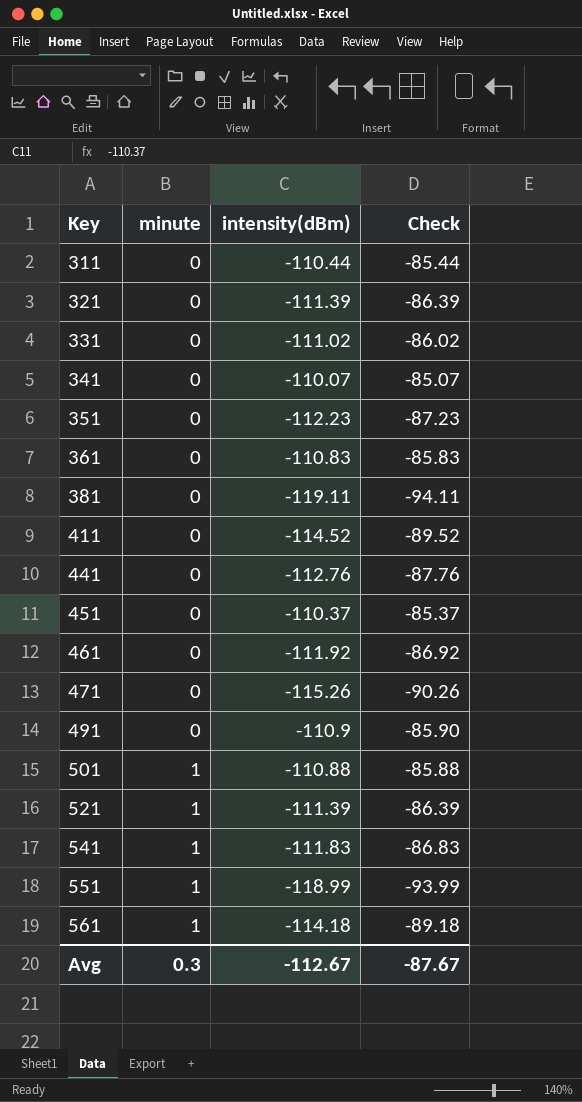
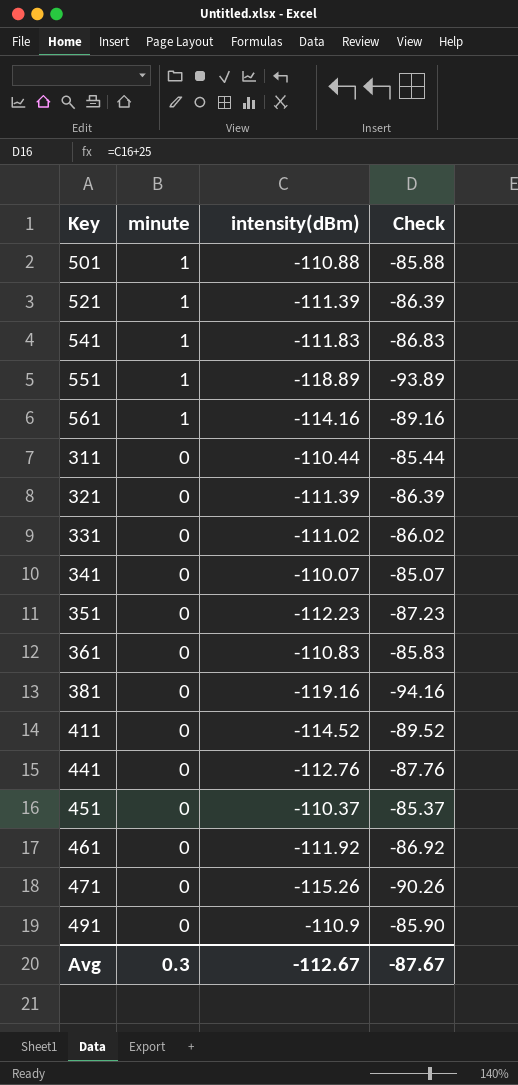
row order: Key ascending -> minute descending
551 | intensity(dBm): -118.99 -> -118.89
551 | Check: -93.99 -> -93.89
561 | intensity(dBm): -114.18 -> -114.16
561 | Check: -89.18 -> -89.16
381 | intensity(dBm): -119.11 -> -119.16
381 | Check: -94.11 -> -94.16

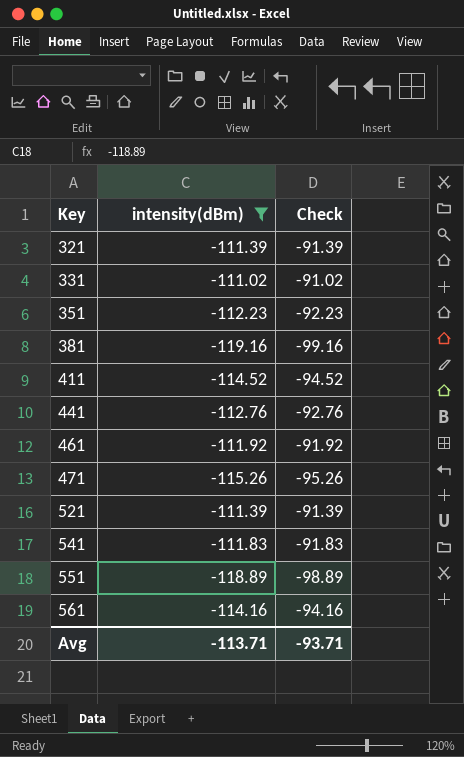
filter: none -> intensity(dBm) <= -111.02
row order: minute descending -> Key ascending
column minute | position: 2 -> none
column Check | formula: [intensity(dBm)] + 25 -> [intensity(dBm)] + 20
Avg | intensity(dBm): -112.67 -> -113.71
Avg | Check: -87.67 -> -93.71

